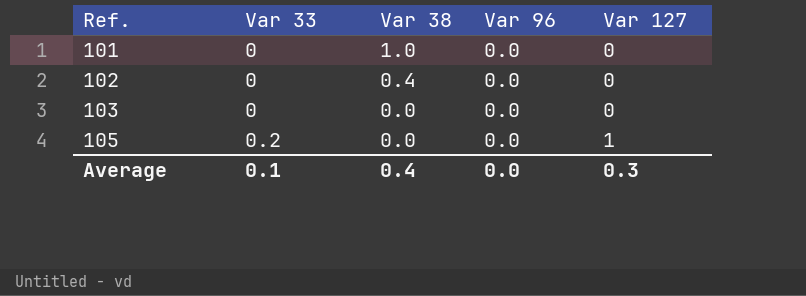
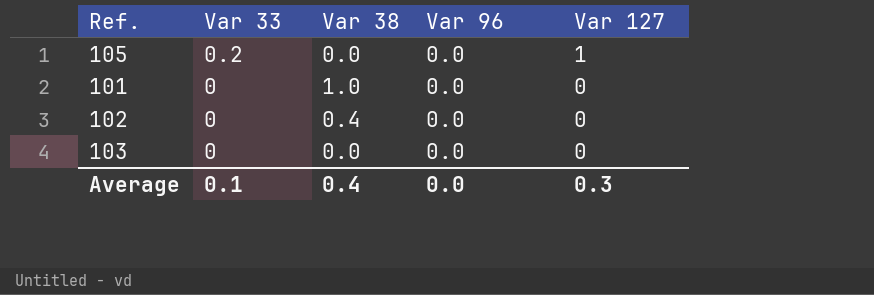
row order: Ref. ascending -> Var 33 descending

